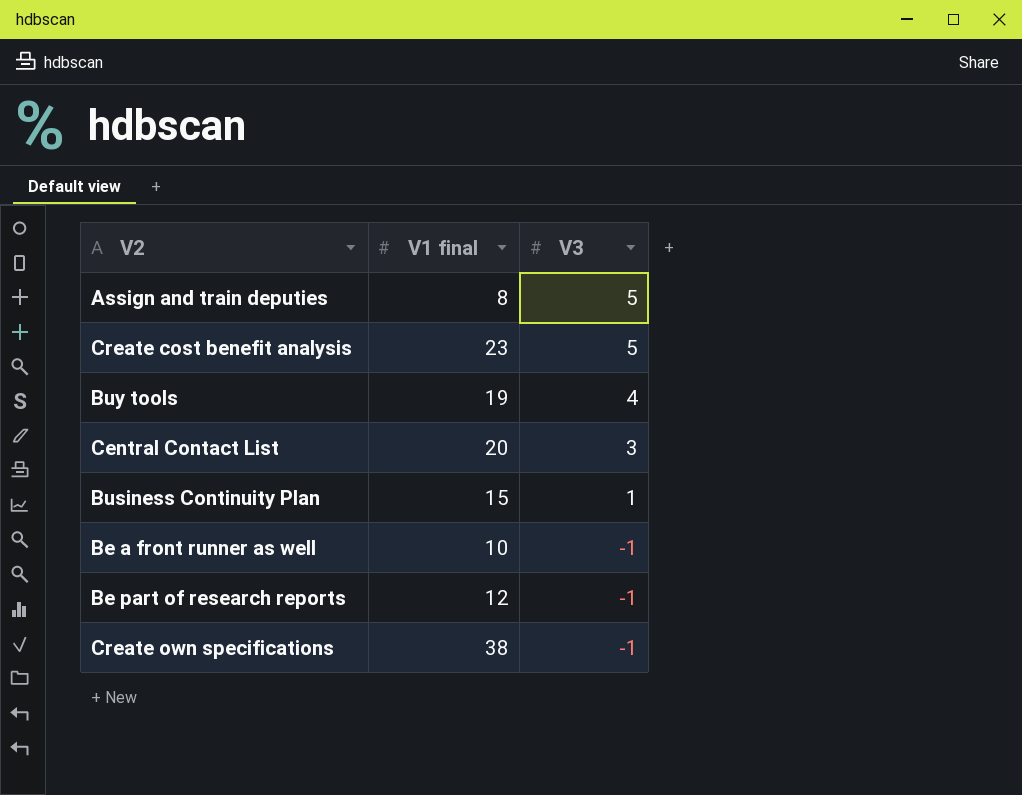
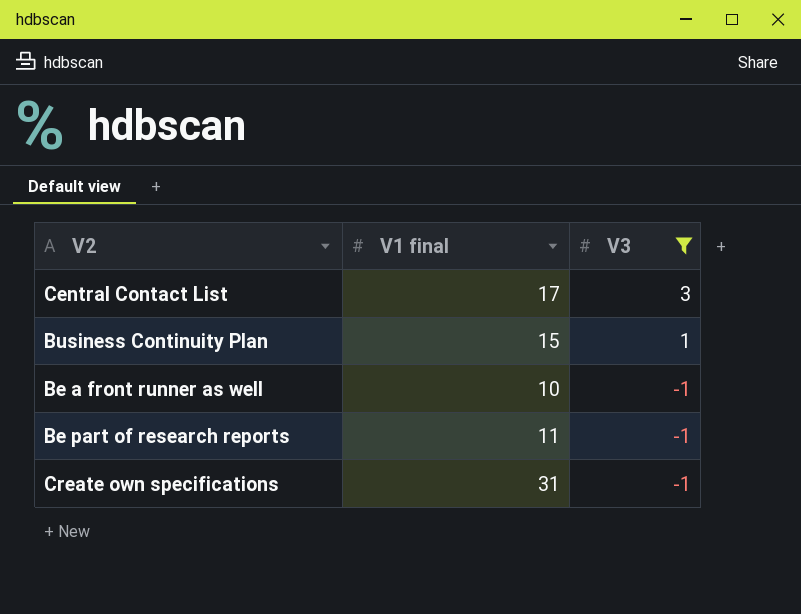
filter: none -> V3 <= 3
Central Contact List | V1 final: 20 -> 17
Be part of research reports | V1 final: 12 -> 11
Create own specifications | V1 final: 38 -> 31

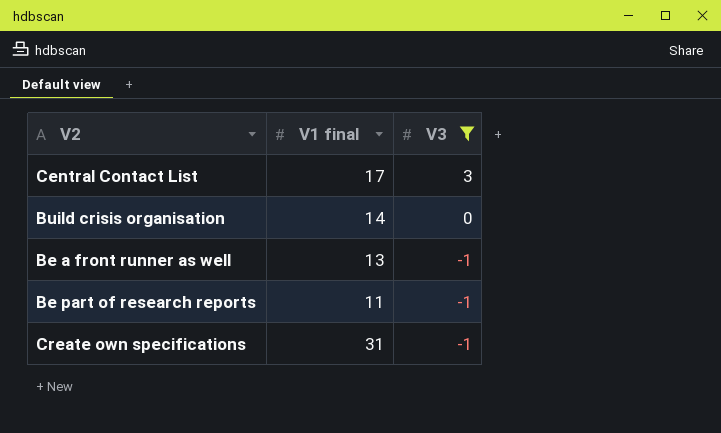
row Business Continuity Plan: 15 | 1 -> none
row Build crisis organisation: none -> 14 | 0
Be a front runner as well | V1 final: 10 -> 13

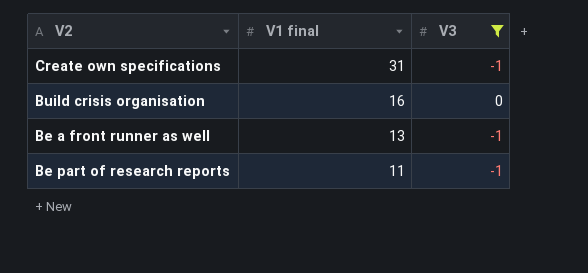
row order: V3 descending -> V1 final descending
row Central Contact List: 17 | 3 -> none
Build crisis organisation | V1 final: 14 -> 16

